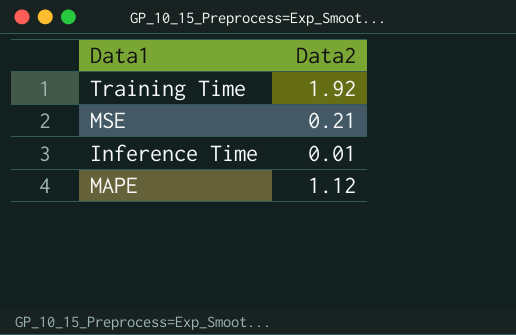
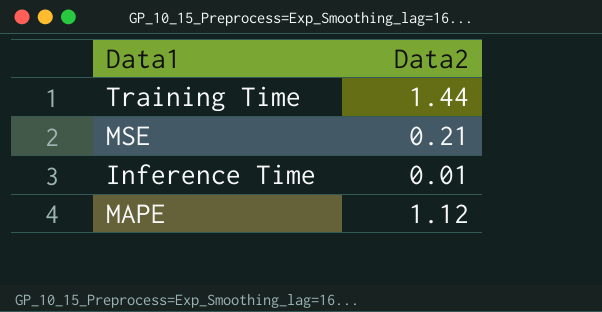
Training Time | Data2: 1.92 -> 1.44

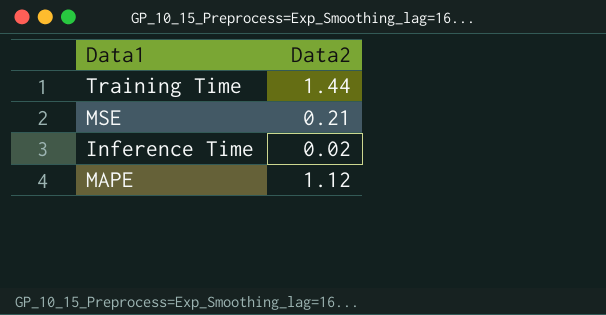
Inference Time | Data2: 0.01 -> 0.02

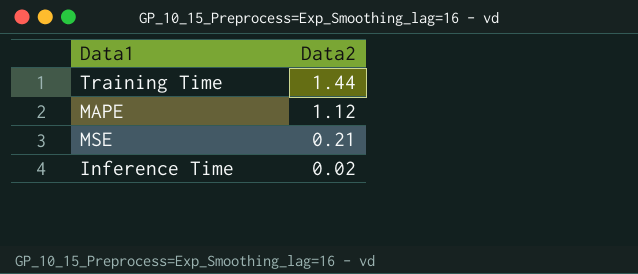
row order: none -> Data2 descending

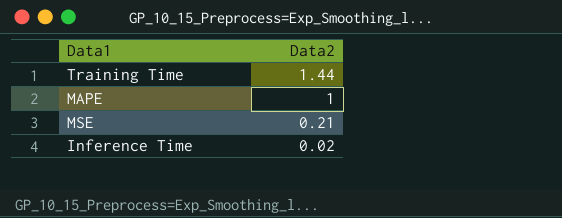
MAPE | Data2: 1.12 -> 1

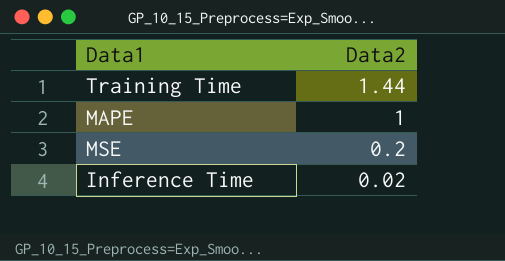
MSE | Data2: 0.21 -> 0.2

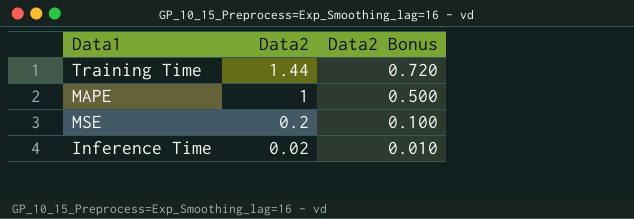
column Data2 Bonus | formula: none -> [Data2] * 0.5

